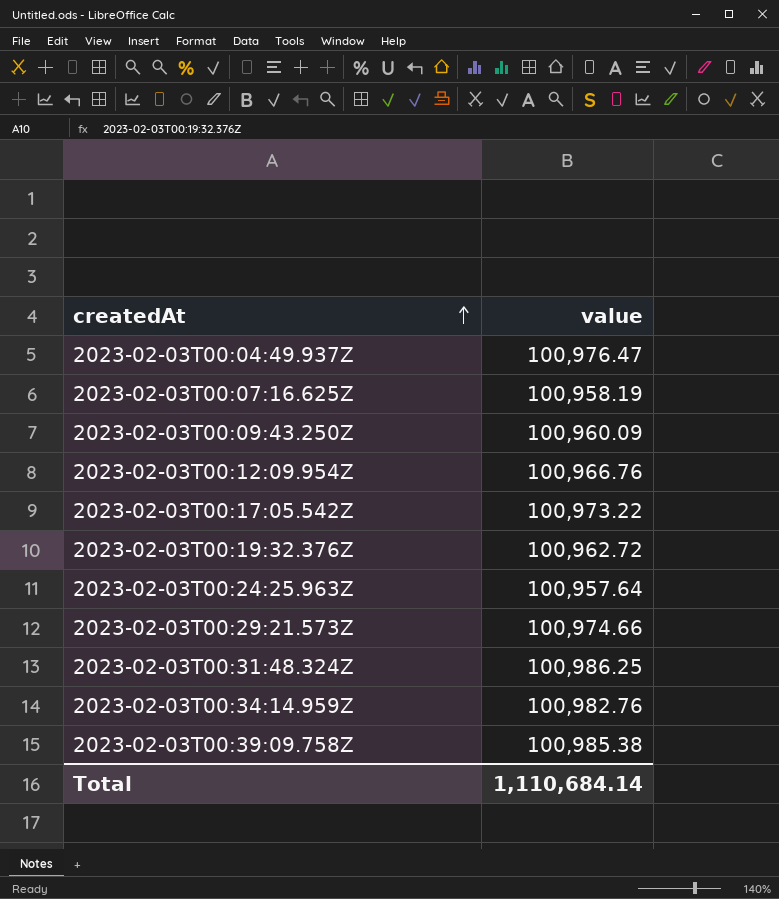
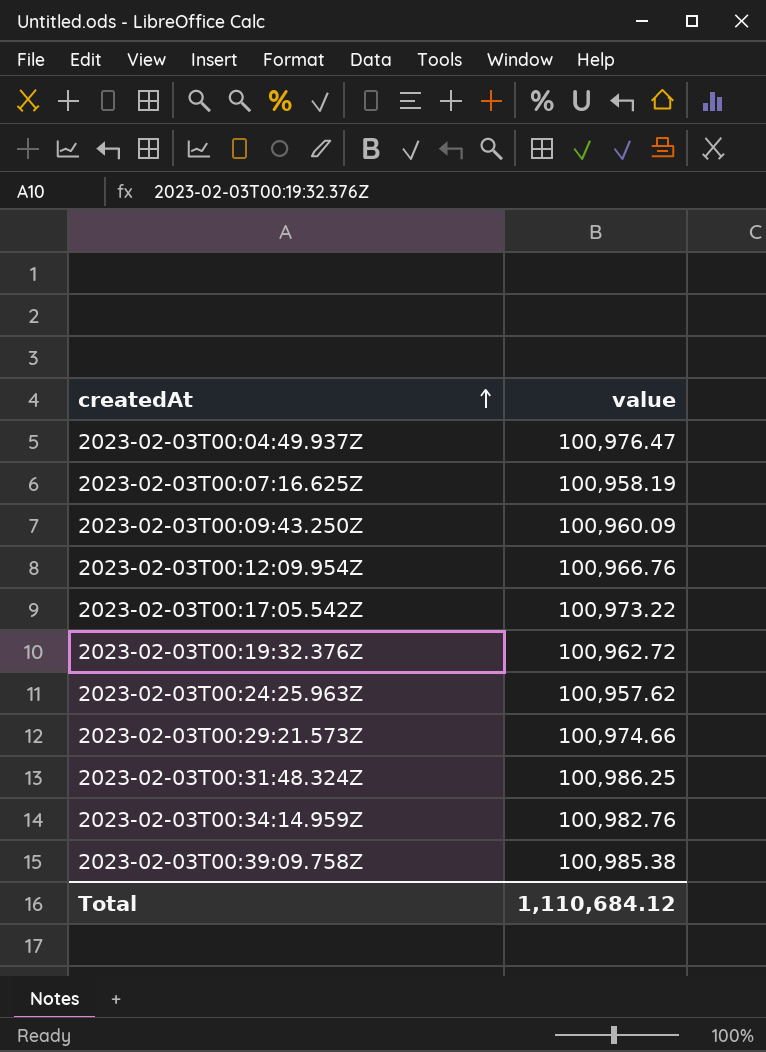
2023-02-03T00:24:25.963Z | value: 100,957.64 -> 100,957.62
Total | value: 1,110,684.14 -> 1,110,684.12

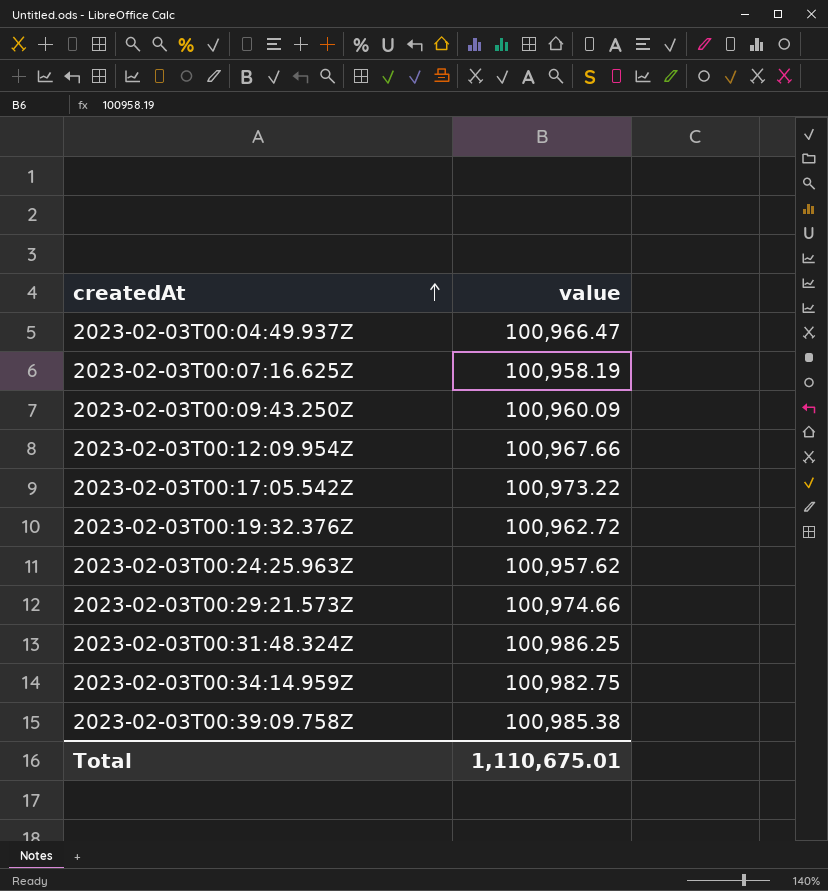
2023-02-03T00:04:49.937Z | value: 100,976.47 -> 100,966.47
2023-02-03T00:12:09.954Z | value: 100,966.76 -> 100,967.66
2023-02-03T00:34:14.959Z | value: 100,982.76 -> 100,982.75
Total | value: 1,110,684.12 -> 1,110,675.01

